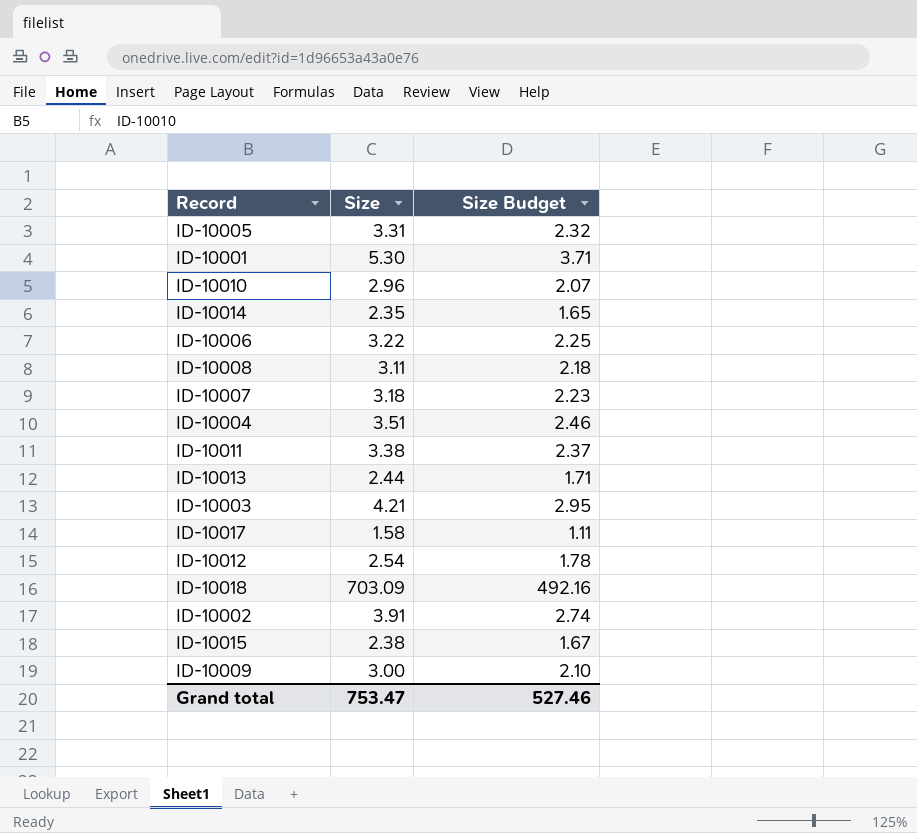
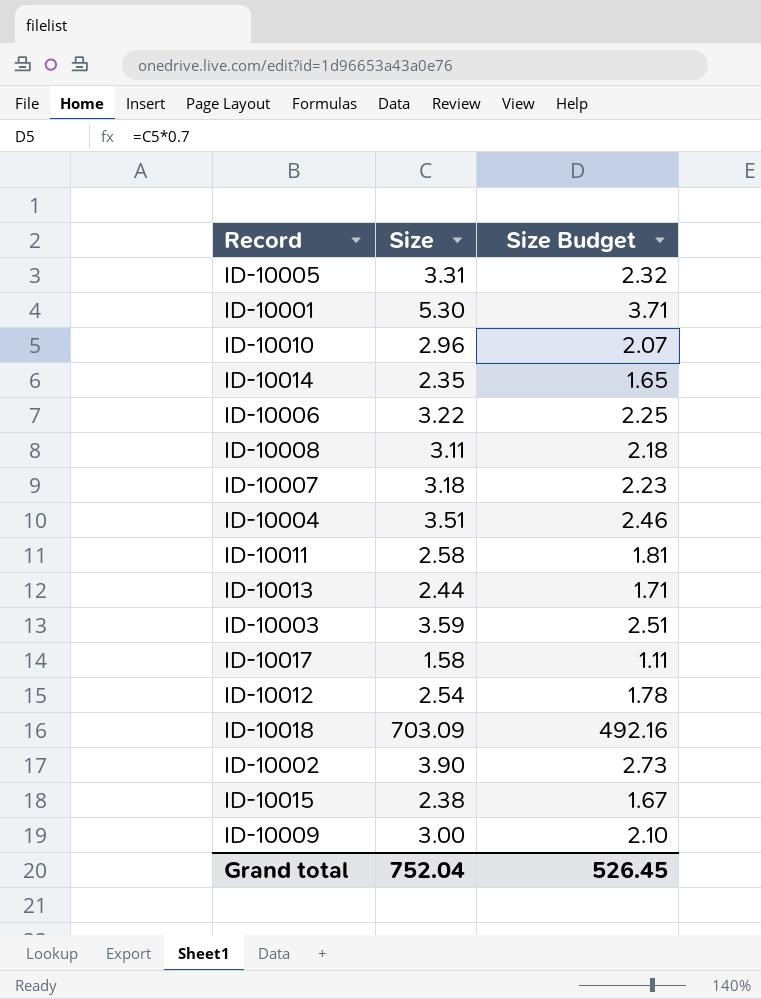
ID-10011 | Size: 3.38 -> 2.58
ID-10011 | Size Budget: 2.37 -> 1.81
ID-10003 | Size: 4.21 -> 3.59
ID-10003 | Size Budget: 2.95 -> 2.51
ID-10002 | Size: 3.91 -> 3.90
ID-10002 | Size Budget: 2.74 -> 2.73
Grand total | Size: 753.47 -> 752.04
Grand total | Size Budget: 527.46 -> 526.45

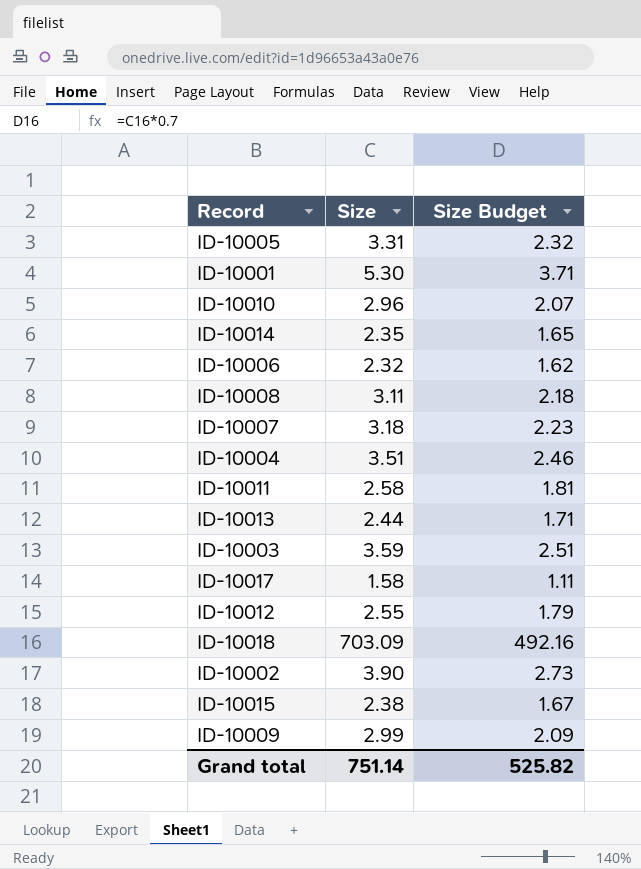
ID-10006 | Size: 3.22 -> 2.32
ID-10006 | Size Budget: 2.25 -> 1.62
ID-10012 | Size: 2.54 -> 2.55
ID-10012 | Size Budget: 1.78 -> 1.79
ID-10009 | Size: 3.00 -> 2.99
ID-10009 | Size Budget: 2.10 -> 2.09
Grand total | Size: 752.04 -> 751.14
Grand total | Size Budget: 526.45 -> 525.82

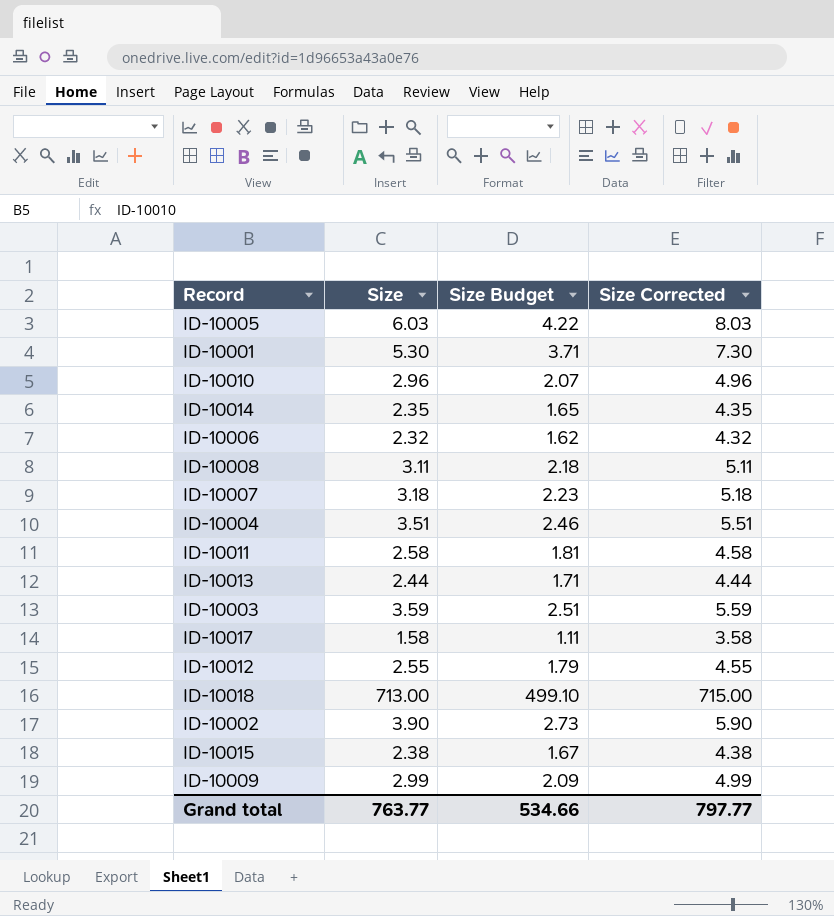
column Size Corrected | formula: none -> [Size] + 2
ID-10005 | Size: 3.31 -> 6.03
ID-10005 | Size Budget: 2.32 -> 4.22
ID-10018 | Size: 703.09 -> 713.00
ID-10018 | Size Budget: 492.16 -> 499.10
Grand total | Size: 751.14 -> 763.77
Grand total | Size Budget: 525.82 -> 534.66

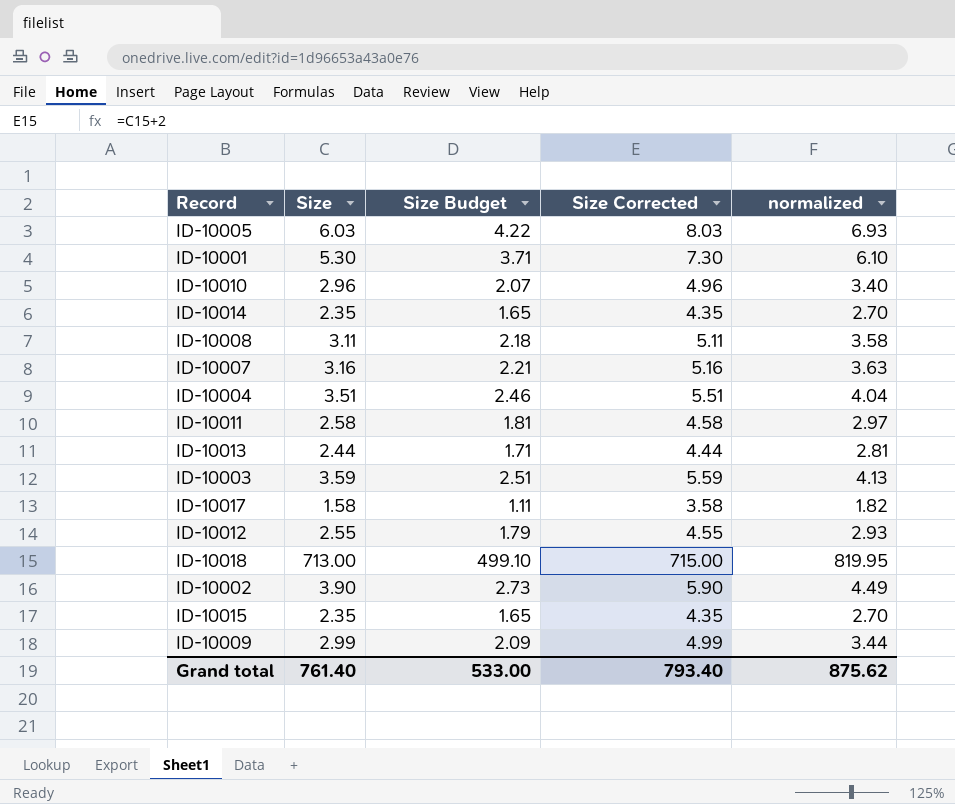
column normalized | formula: none -> [Size] * 1.15
row ID-10006: 2.32 | 1.62 | 4.32 -> none
ID-10007 | Size: 3.18 -> 3.16
ID-10007 | Size Budget: 2.23 -> 2.21
ID-10007 | Size Corrected: 5.18 -> 5.16
ID-10015 | Size: 2.38 -> 2.35
ID-10015 | Size Budget: 1.67 -> 1.65
ID-10015 | Size Corrected: 4.38 -> 4.35
Grand total | Size: 763.77 -> 761.40
Grand total | Size Budget: 534.66 -> 533.00
Grand total | Size Corrected: 797.77 -> 793.40

